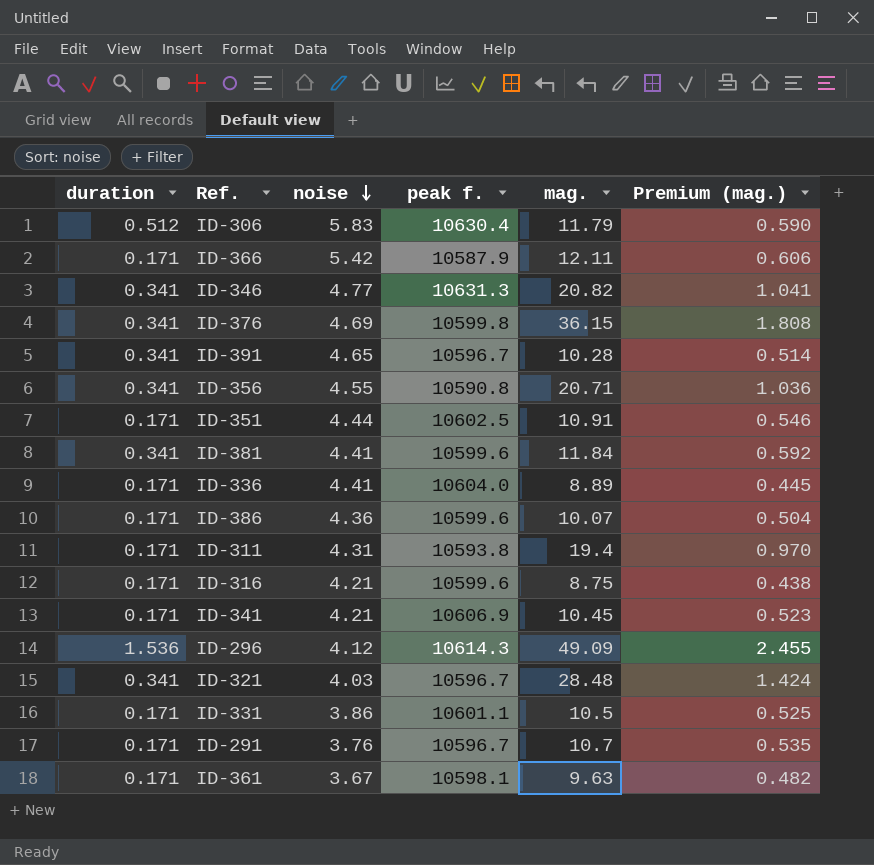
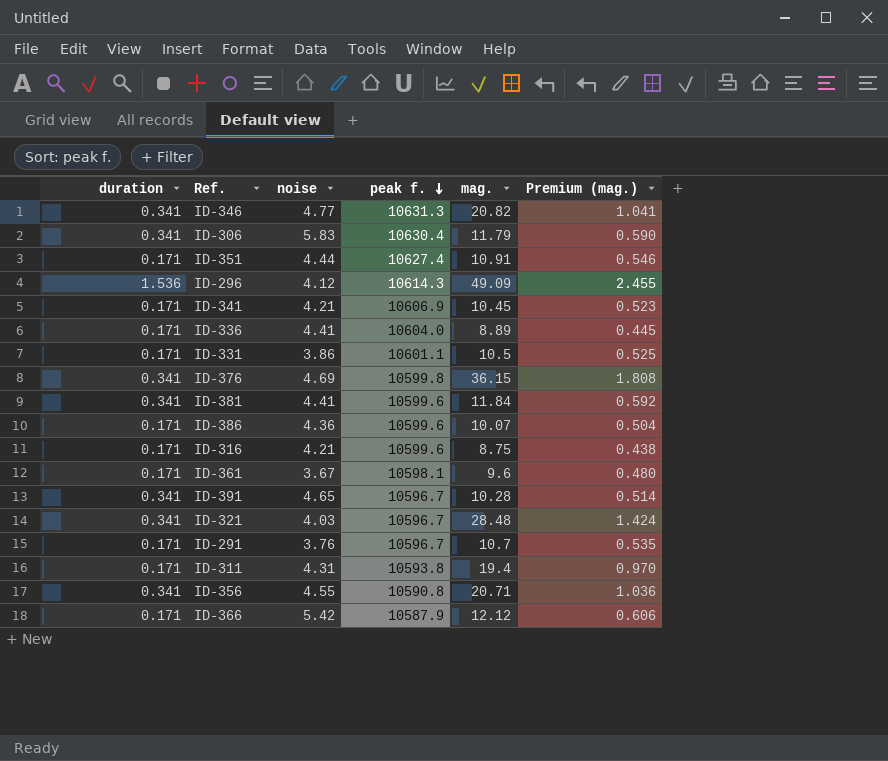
row order: noise descending -> peak f. descending
ID-306 | duration: 0.512 -> 0.341
ID-351 | peak f.: 10602.5 -> 10627.4
ID-361 | mag.: 9.63 -> 9.6
ID-361 | Premium (mag.): 0.482 -> 0.480
ID-366 | mag.: 12.11 -> 12.12

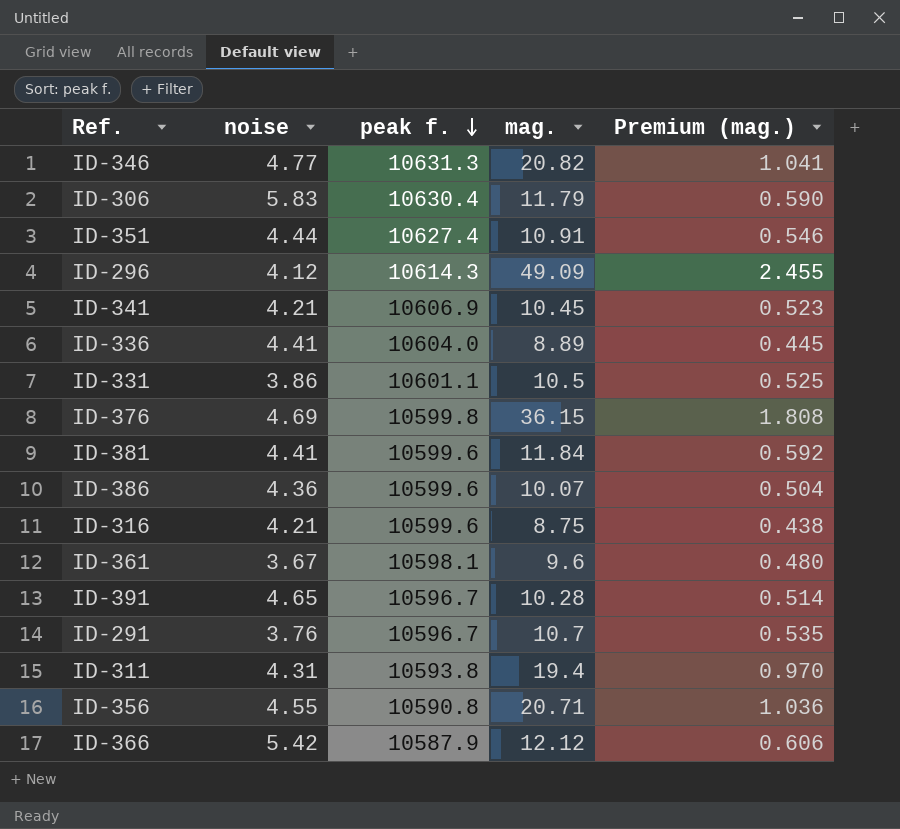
column duration | position: 1 -> none
row ID-321: 0.341 | 4.03 | 10596.7 | 28.48 | 1.424 -> none

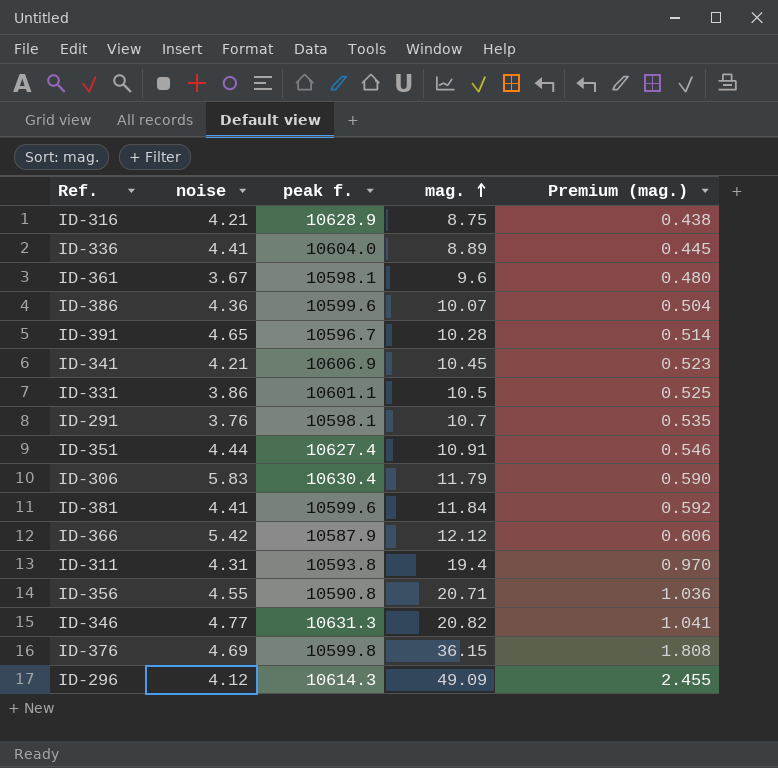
row order: peak f. descending -> mag. ascending
ID-316 | peak f.: 10599.6 -> 10628.9
ID-291 | peak f.: 10596.7 -> 10598.1

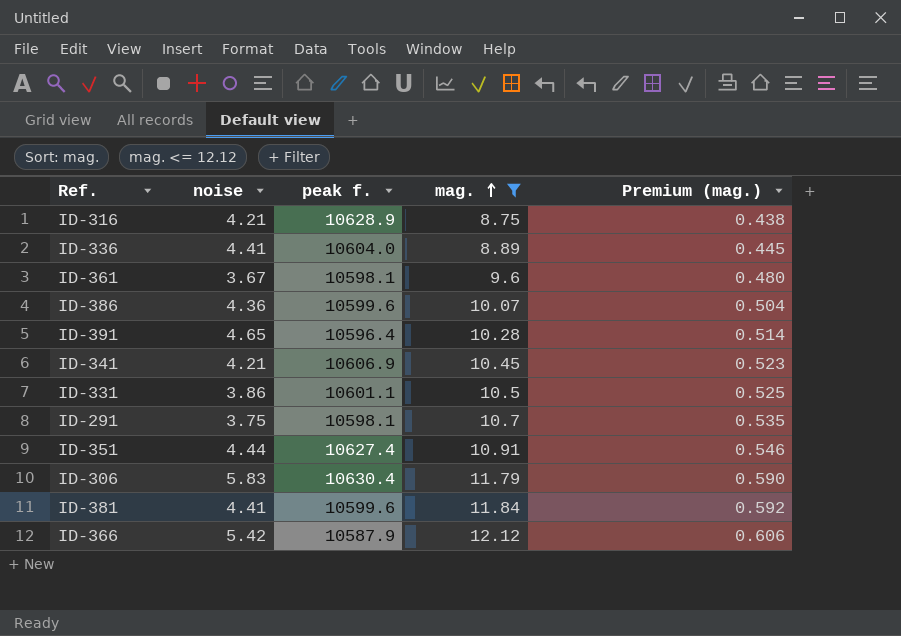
filter: none -> mag. <= 12.12
ID-391 | peak f.: 10596.7 -> 10596.4
ID-291 | noise: 3.76 -> 3.75

